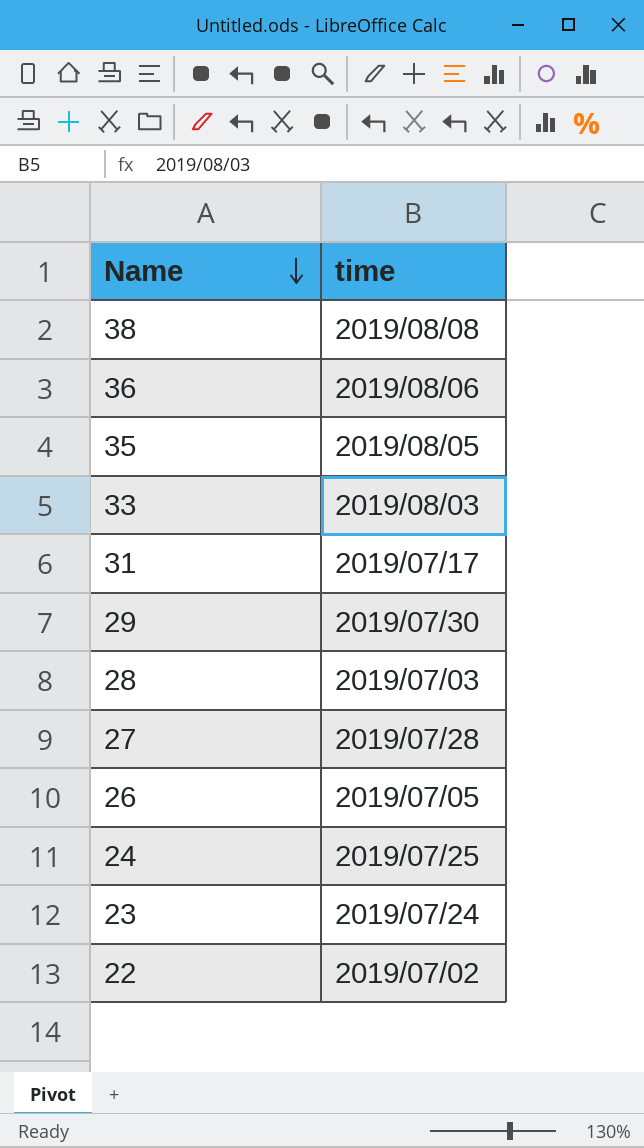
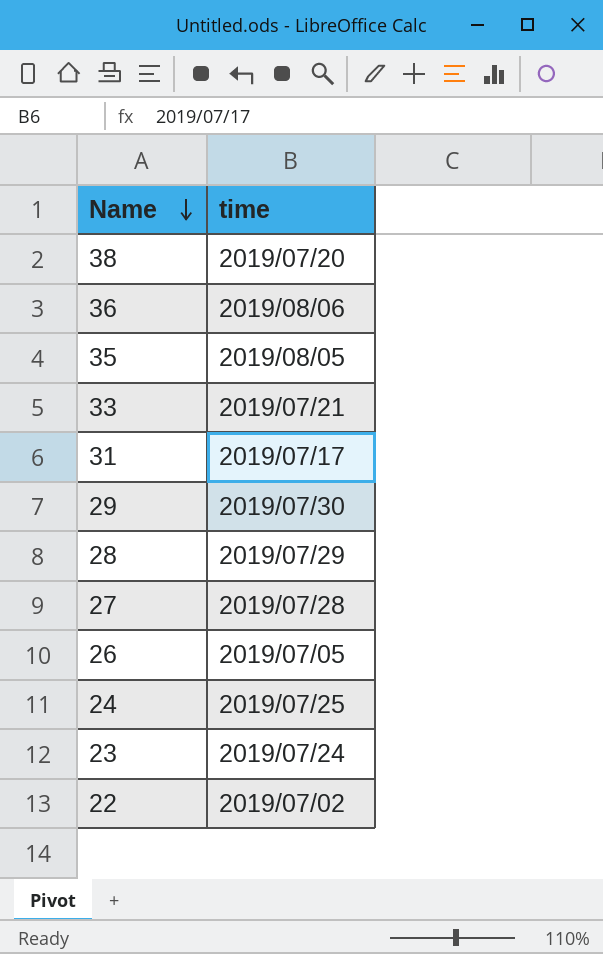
38 | time: 2019/08/08 -> 2019/07/20
33 | time: 2019/08/03 -> 2019/07/21
28 | time: 2019/07/03 -> 2019/07/29

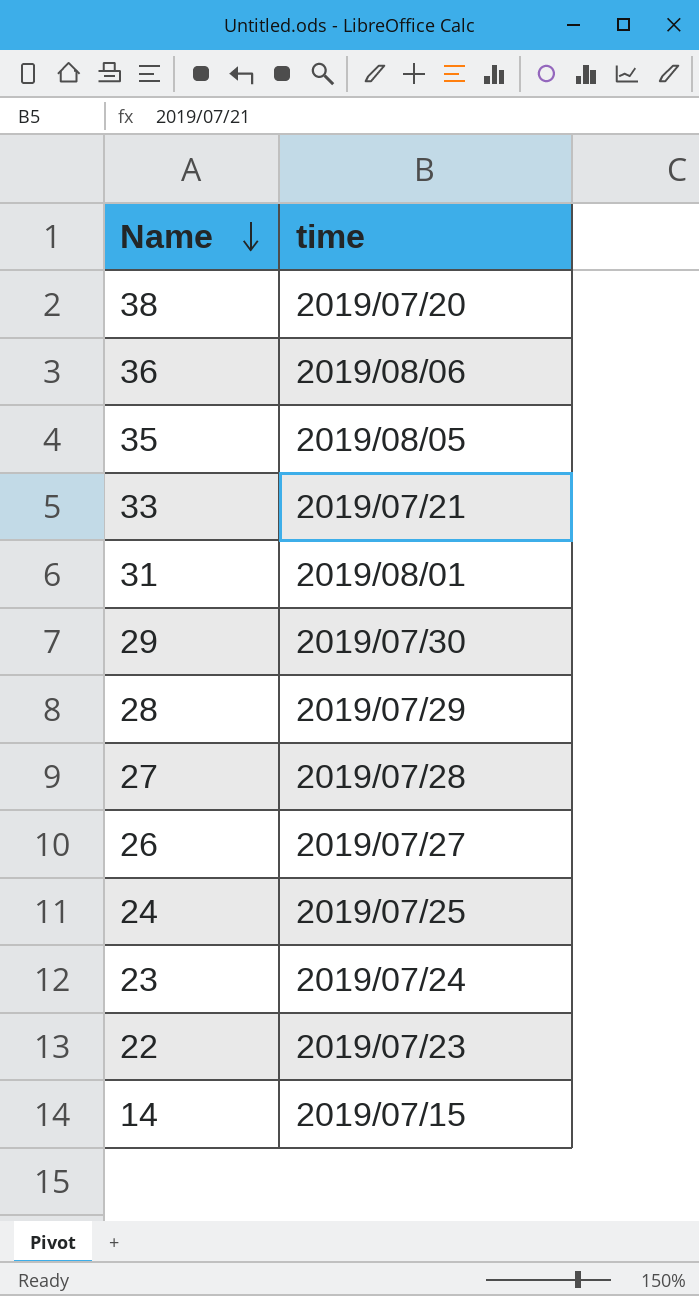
31 | time: 2019/07/17 -> 2019/08/01
26 | time: 2019/07/05 -> 2019/07/27
22 | time: 2019/07/02 -> 2019/07/23
row 14: none -> 2019/07/15

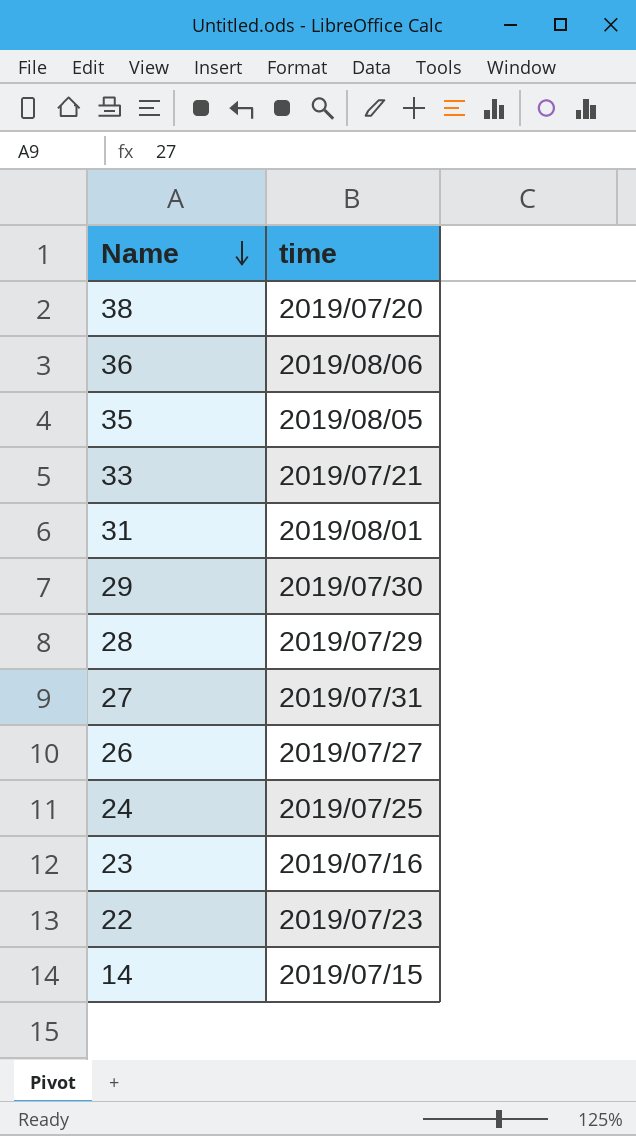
27 | time: 2019/07/28 -> 2019/07/31
23 | time: 2019/07/24 -> 2019/07/16

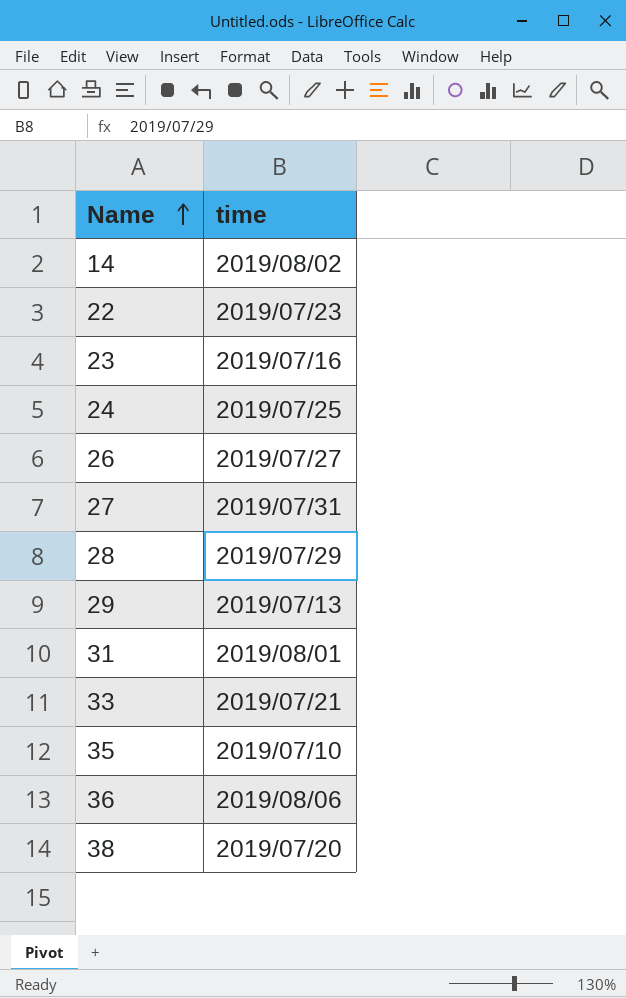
row order: Name descending -> Name ascending
14 | time: 2019/07/15 -> 2019/08/02
29 | time: 2019/07/30 -> 2019/07/13
35 | time: 2019/08/05 -> 2019/07/10

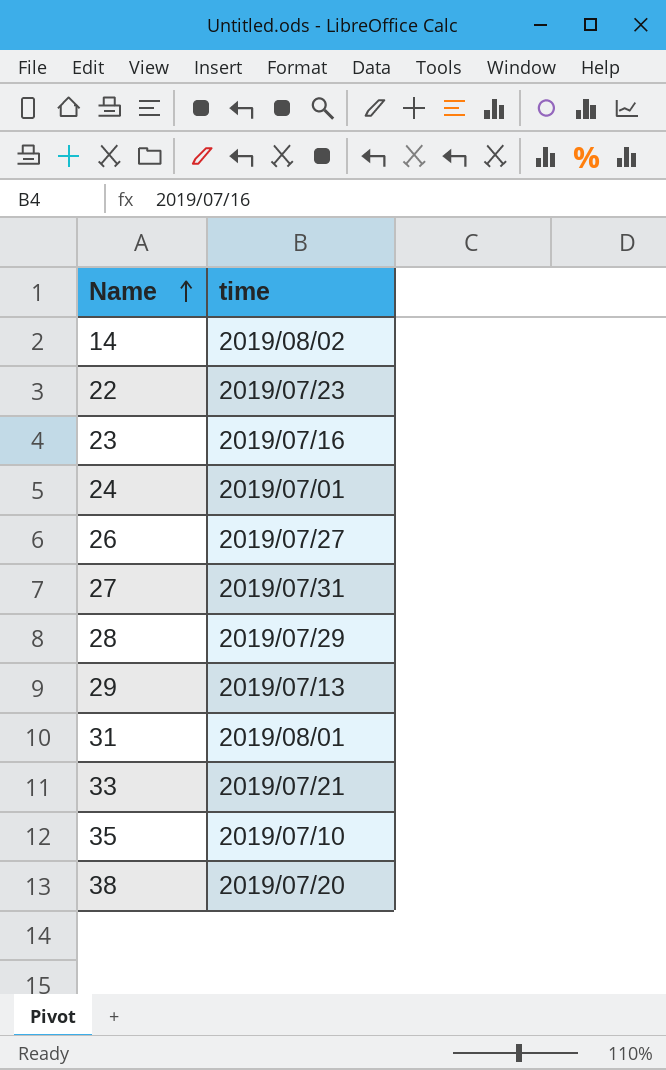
row 36: 2019/08/06 -> none
24 | time: 2019/07/25 -> 2019/07/01

